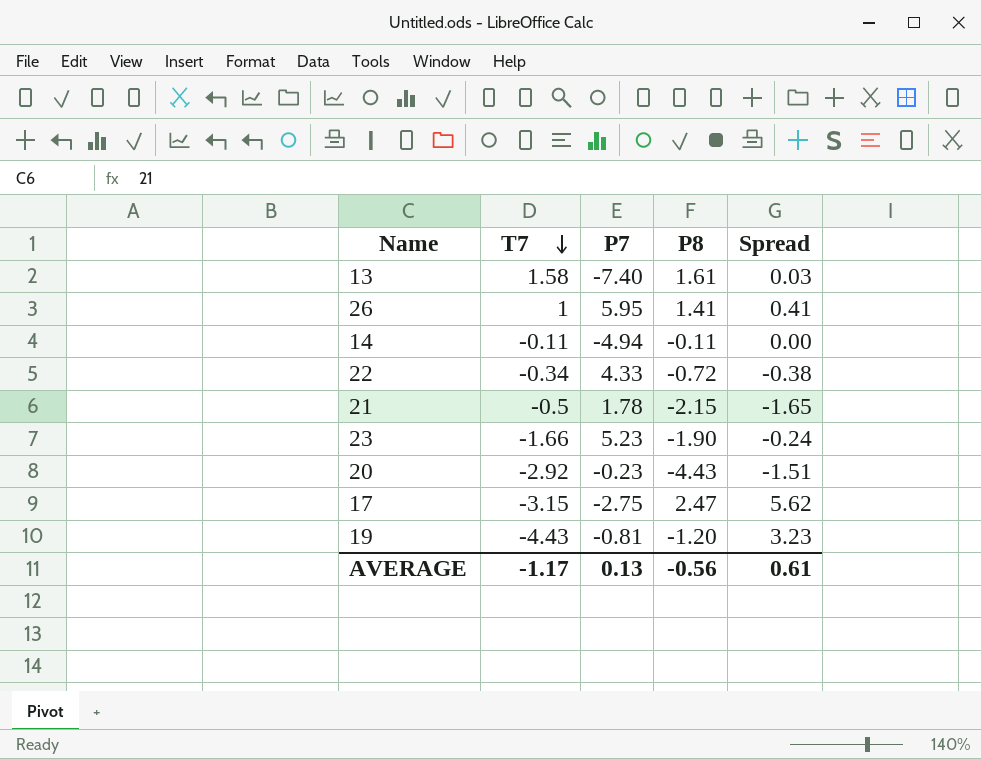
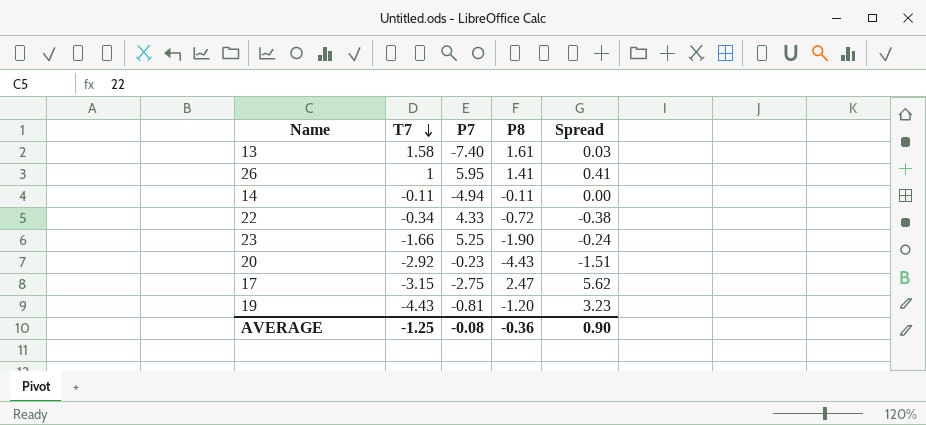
row 21: -0.5 | 1.78 | -2.15 | -1.65 -> none
23 | P7: 5.23 -> 5.25
AVERAGE | T7: -1.17 -> -1.25
AVERAGE | P7: 0.13 -> -0.08
AVERAGE | P8: -0.56 -> -0.36
AVERAGE | Spread: 0.61 -> 0.90

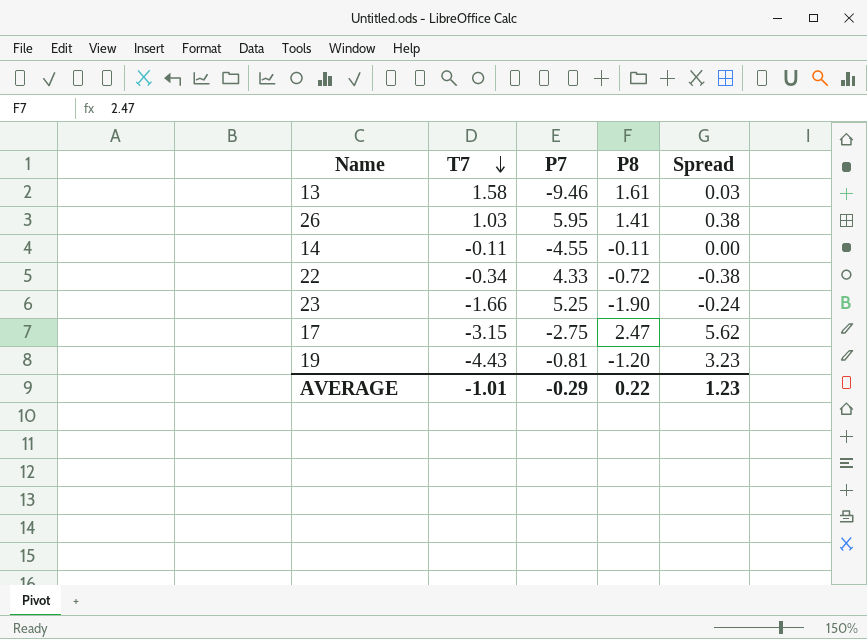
row 20: -2.92 | -0.23 | -4.43 | -1.51 -> none
13 | P7: -7.40 -> -9.46
26 | T7: 1 -> 1.03
26 | Spread: 0.41 -> 0.38
14 | P7: -4.94 -> -4.55
AVERAGE | T7: -1.25 -> -1.01
AVERAGE | P7: -0.08 -> -0.29
AVERAGE | P8: -0.36 -> 0.22
AVERAGE | Spread: 0.90 -> 1.23

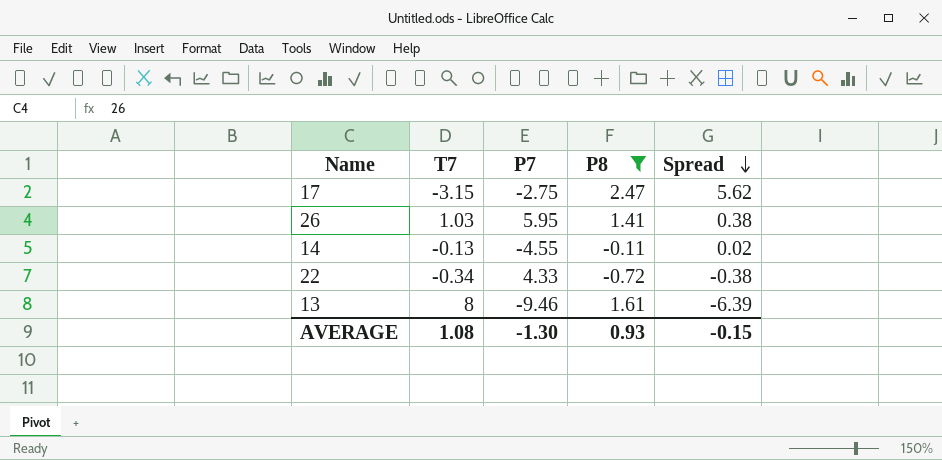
filter: none -> P8 >= -0.72
row order: T7 descending -> Spread descending
14 | T7: -0.11 -> -0.13
14 | Spread: 0.00 -> 0.02
13 | T7: 1.58 -> 8
13 | Spread: 0.03 -> -6.39
AVERAGE | T7: -1.01 -> 1.08
AVERAGE | P7: -0.29 -> -1.30
AVERAGE | P8: 0.22 -> 0.93
AVERAGE | Spread: 1.23 -> -0.15

